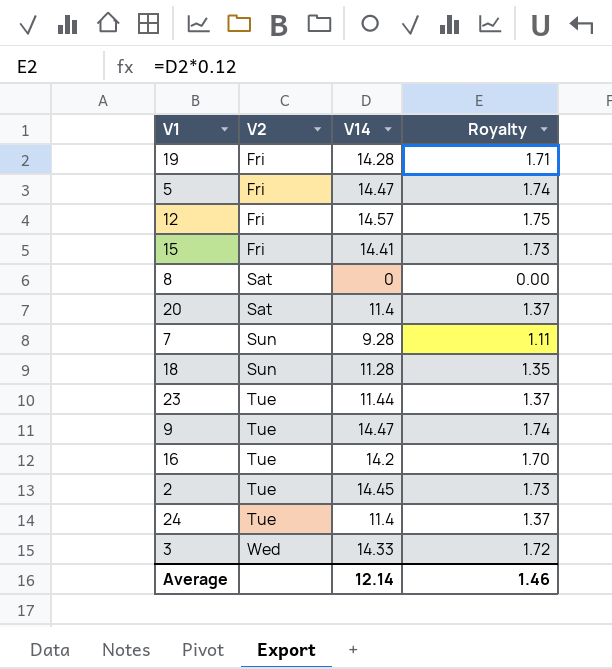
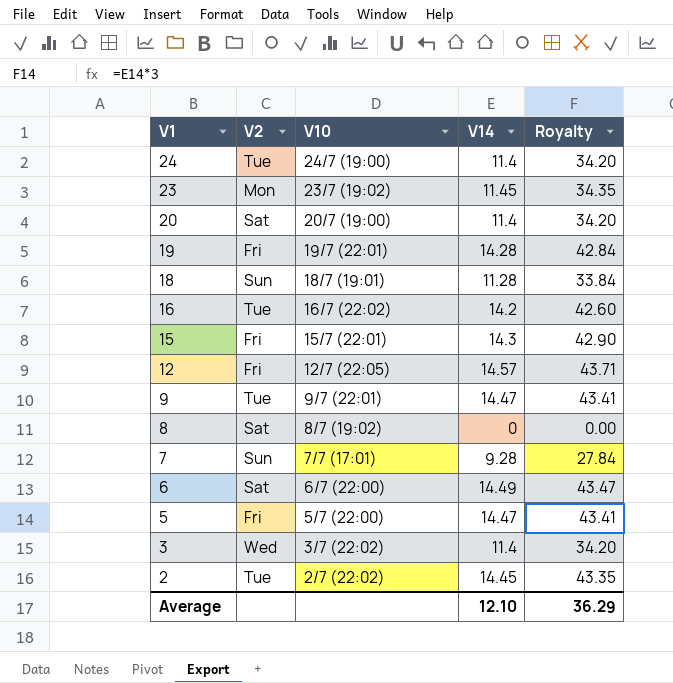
row order: V2 ascending -> V1 descending
column V10 | position: none -> 3
column Royalty | formula: [V14] * 0.12 -> [V14] * 3
23 | V2: Tue -> Mon
23 | V14: 11.44 -> 11.45
15 | V14: 14.41 -> 14.3
row 6: none -> Sat | 6/7 (22:00) | 14.49 | 43.47
3 | V14: 14.33 -> 11.4
Average | V14: 12.14 -> 12.10
Average | Royalty: 1.46 -> 36.29

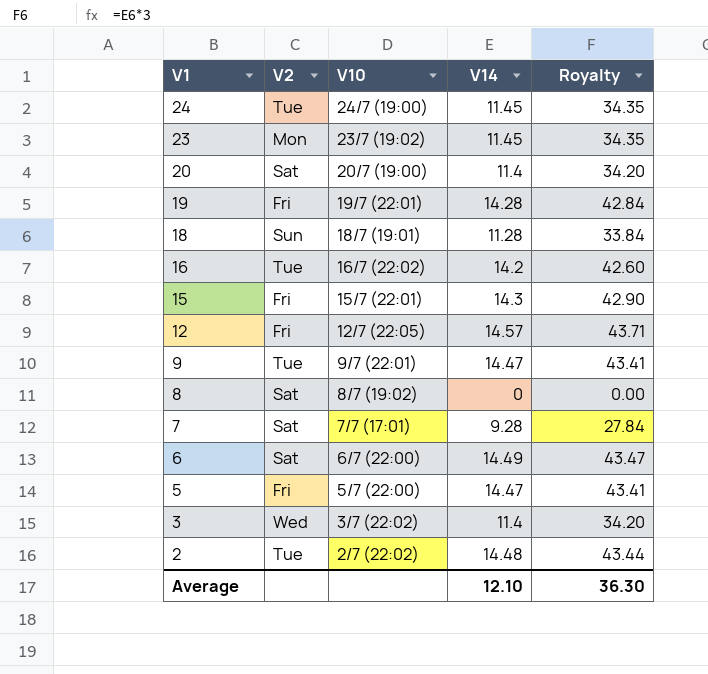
24 | V14: 11.4 -> 11.45
24 | Royalty: 34.20 -> 34.35
7 | V2: Sun -> Sat
2 | V14: 14.45 -> 14.48
2 | Royalty: 43.35 -> 43.44
Average | Royalty: 36.29 -> 36.30

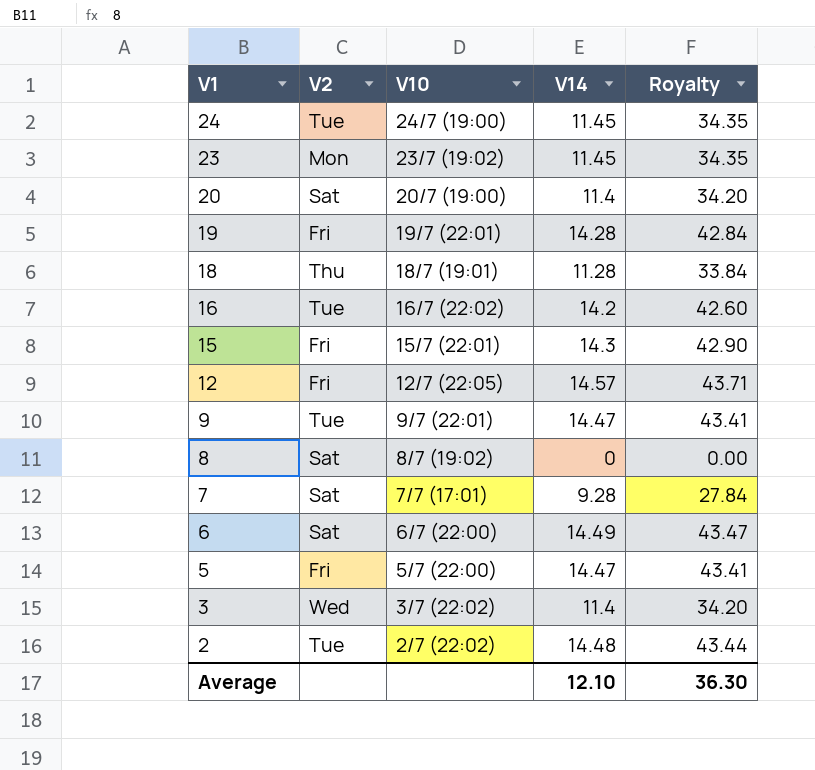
18 | V2: Sun -> Thu

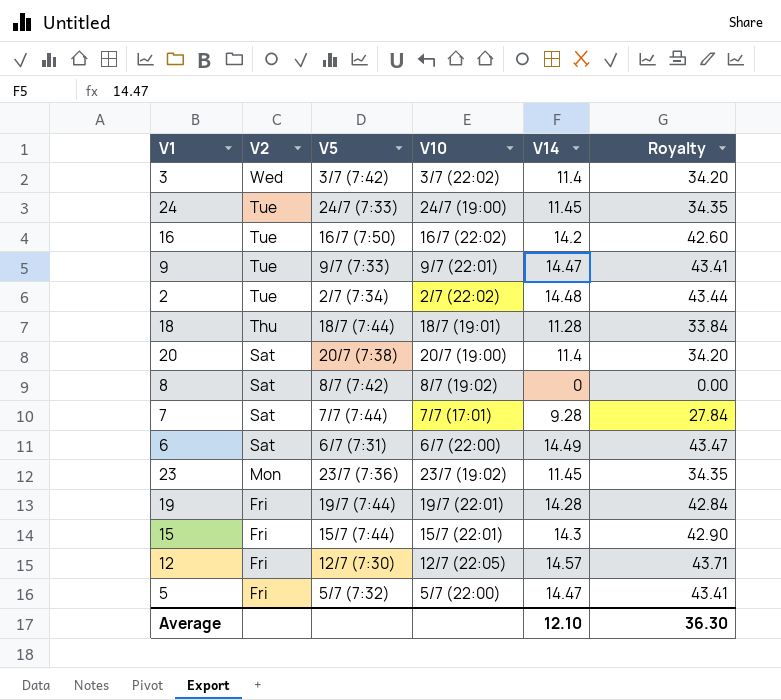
row order: V1 descending -> V2 descending
column V5 | position: none -> 3

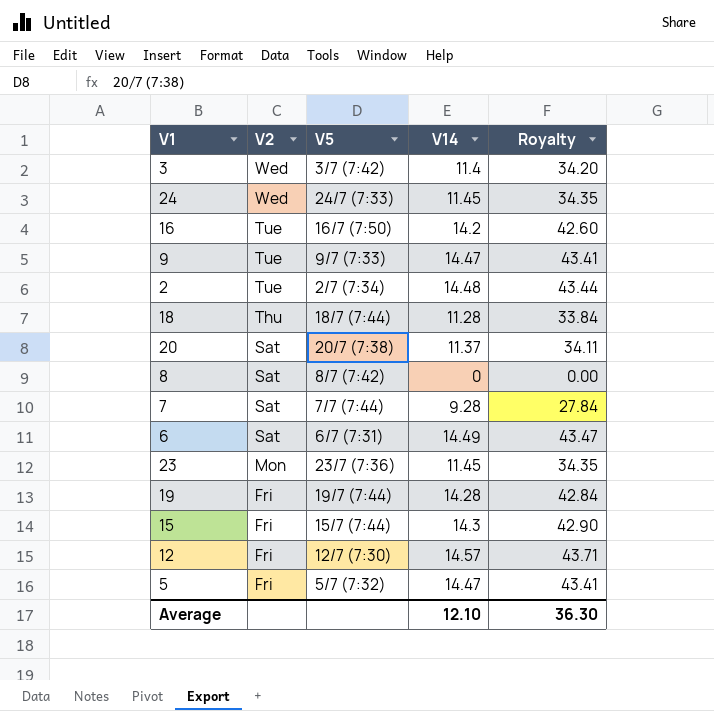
column V10 | position: 4 -> none
24 | V2: Tue -> Wed
20 | V14: 11.4 -> 11.37
20 | Royalty: 34.20 -> 34.11

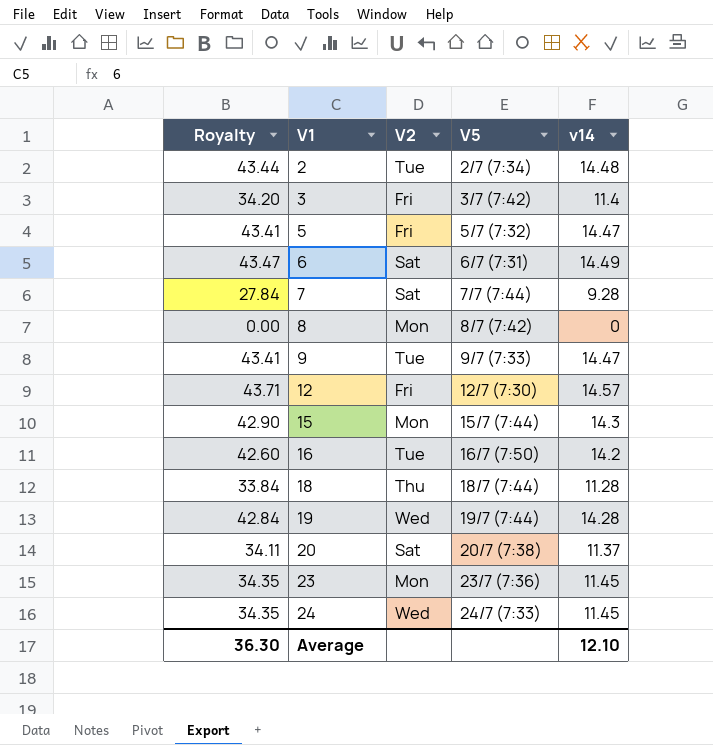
row order: V2 descending -> V1 ascending
column Royalty | position: 5 -> 1
column name: V14 -> v14
3 | V2: Wed -> Fri
8 | V2: Sat -> Mon
15 | V2: Fri -> Mon
19 | V2: Fri -> Wed

